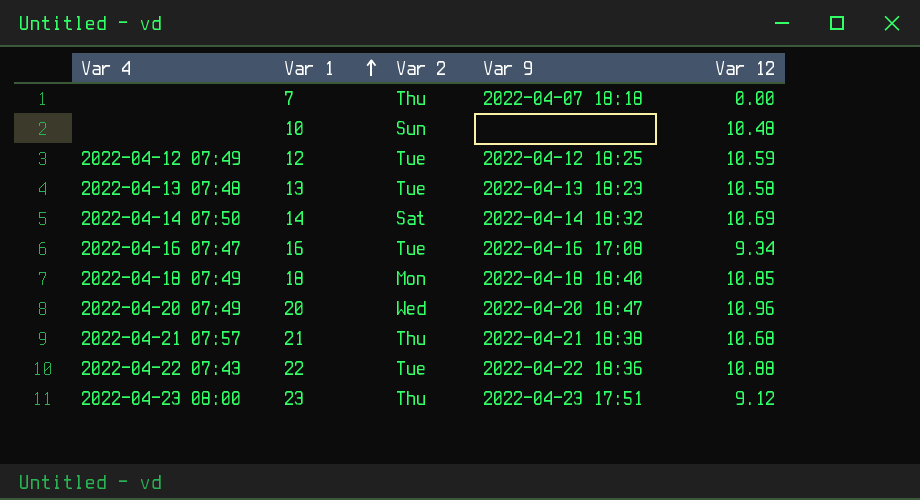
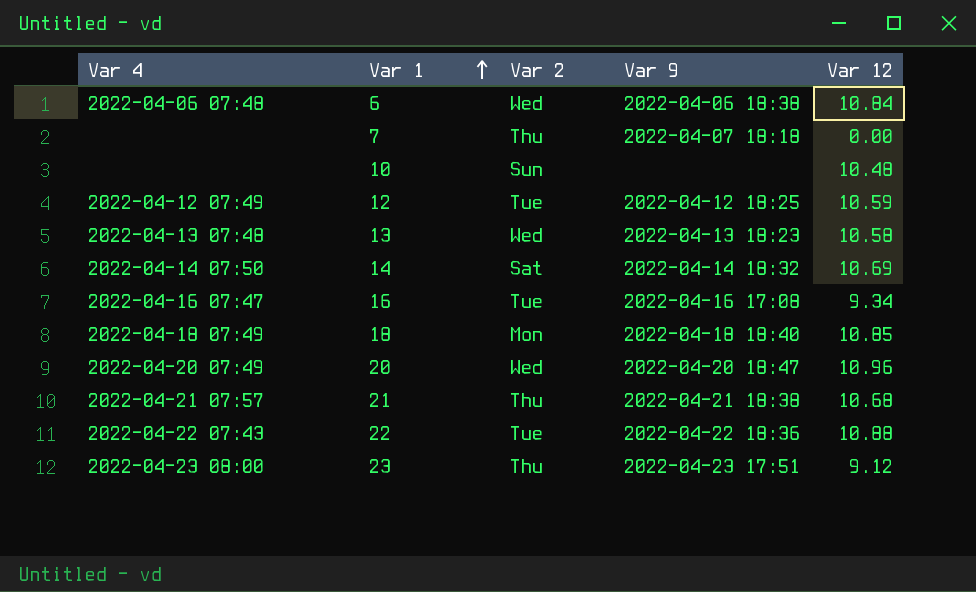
row 6: none -> 2022-04-06 07:48 | Wed | 2022-04-06 18:38 | 10.84
13 | Var 2: Tue -> Wed

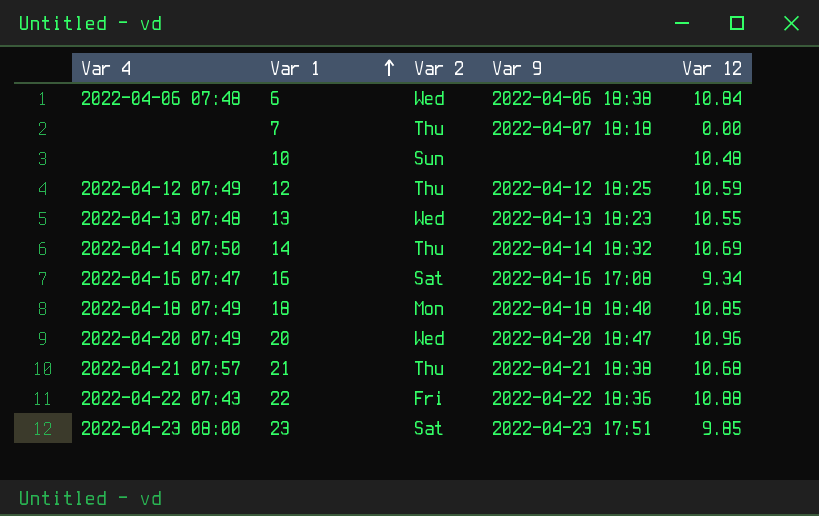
12 | Var 2: Tue -> Thu
13 | Var 12: 10.58 -> 10.55
14 | Var 2: Sat -> Thu
16 | Var 2: Tue -> Sat
22 | Var 2: Tue -> Fri
23 | Var 2: Thu -> Sat
23 | Var 12: 9.12 -> 9.85

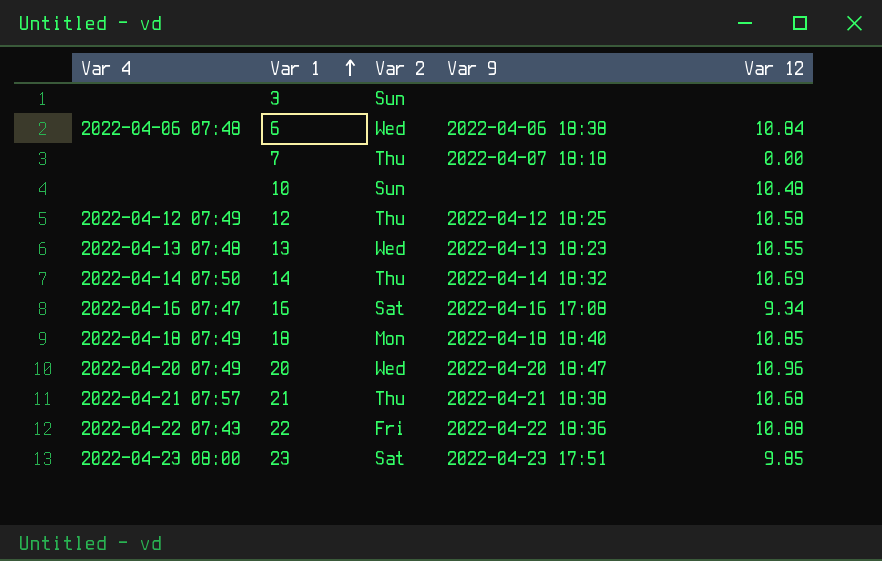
row 3: none -> none | Sun | none | none
12 | Var 12: 10.59 -> 10.58

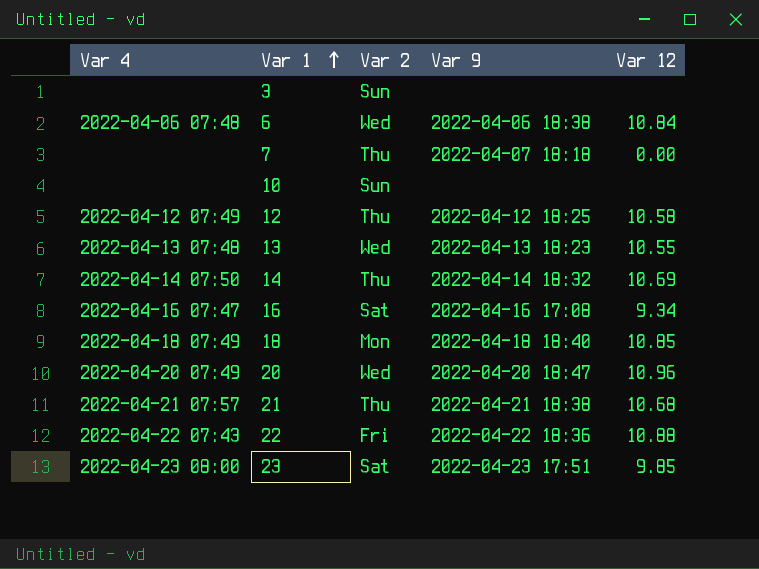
10 | Var 12: 10.48 -> none

